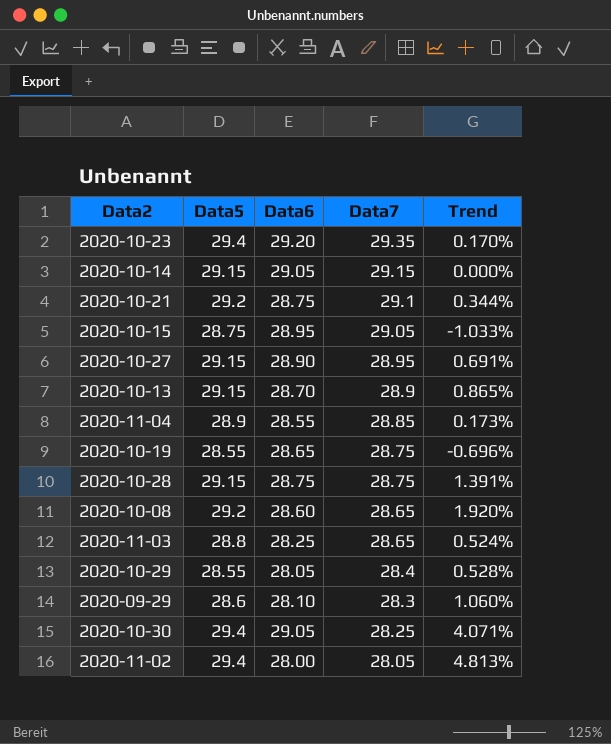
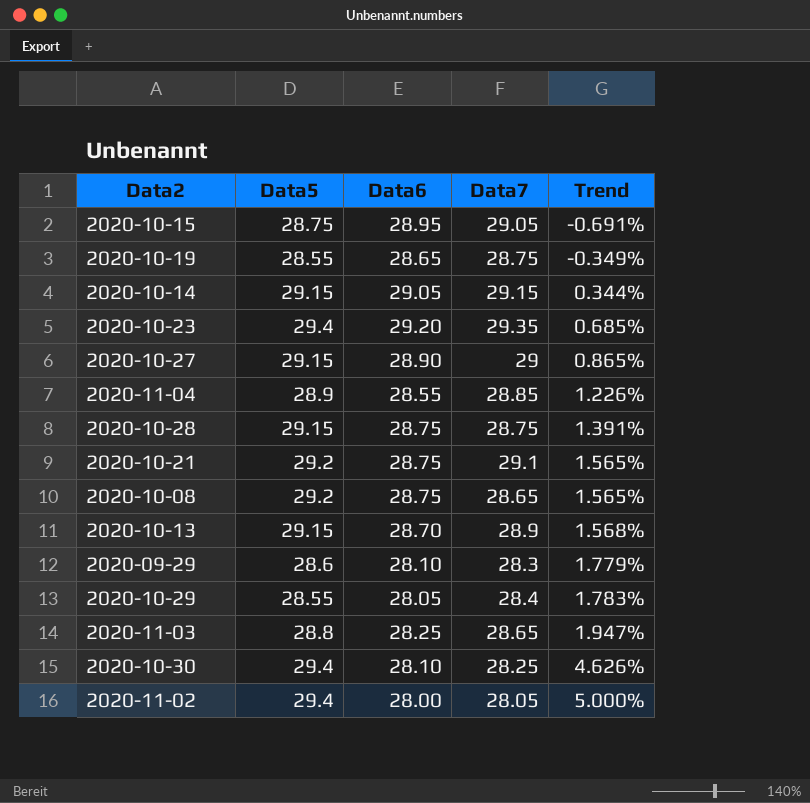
row order: Data7 descending -> Trend ascending
column Trend | formula: ([Data5] - [Data7]) / [Data7] -> ([Data5] - [Data6]) / [Data6]
2020-10-27 | Data7: 28.95 -> 29
2020-10-08 | Data6: 28.60 -> 28.75
2020-10-30 | Data6: 29.05 -> 28.10

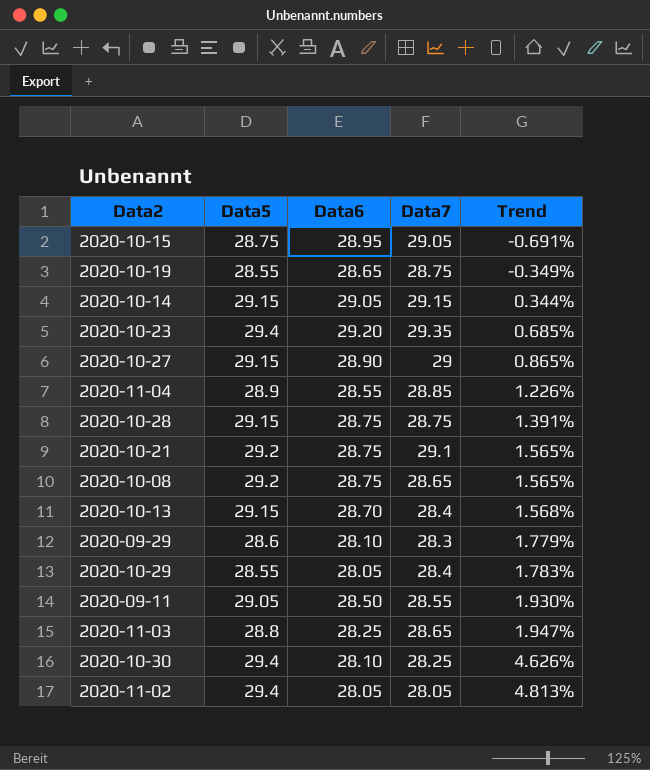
2020-10-13 | Data7: 28.9 -> 28.4
row 2020-09-11: none -> 29.05 | 28.50 | 28.55 | 1.930%
2020-11-02 | Data6: 28.00 -> 28.05
2020-11-02 | Trend: 5.000% -> 4.813%

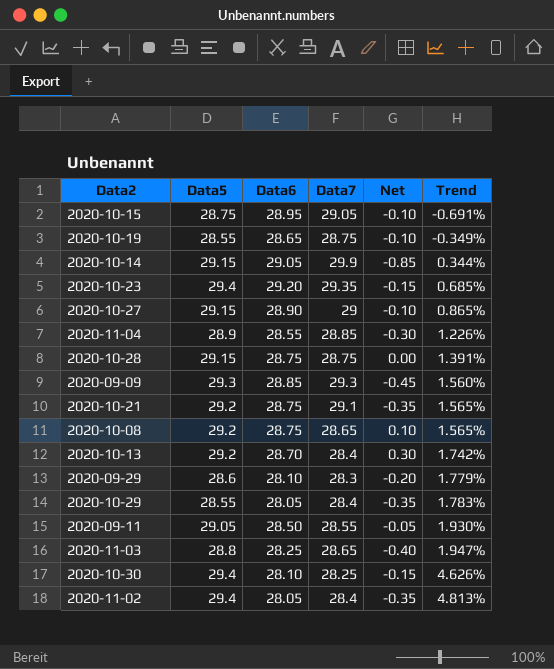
column Net | formula: none -> [Data6] - [Data7]
2020-10-14 | Data7: 29.15 -> 29.9
row 2020-09-09: none -> 29.3 | 28.85 | 29.3 | -0.45 | 1.560%
2020-10-13 | Data5: 29.15 -> 29.2
2020-10-13 | Trend: 1.568% -> 1.742%
2020-11-02 | Data7: 28.05 -> 28.4

